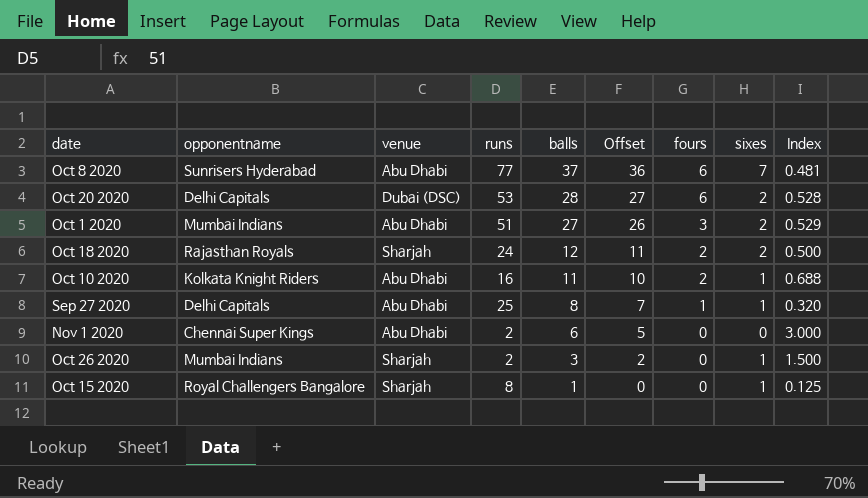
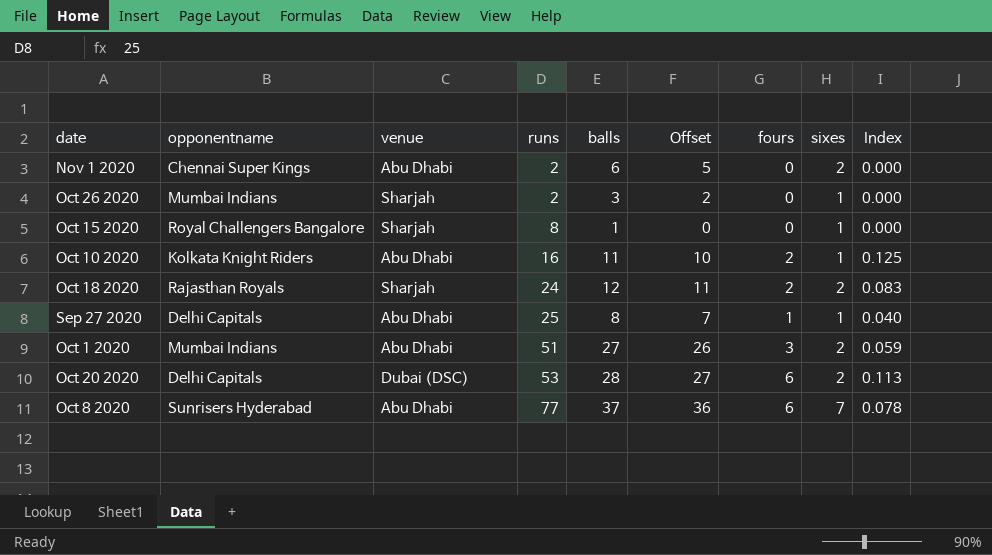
row order: balls descending -> runs ascending
column Index | formula: [balls] / [runs] -> [fours] / [runs]
Nov 1 2020 | sixes: 0 -> 2

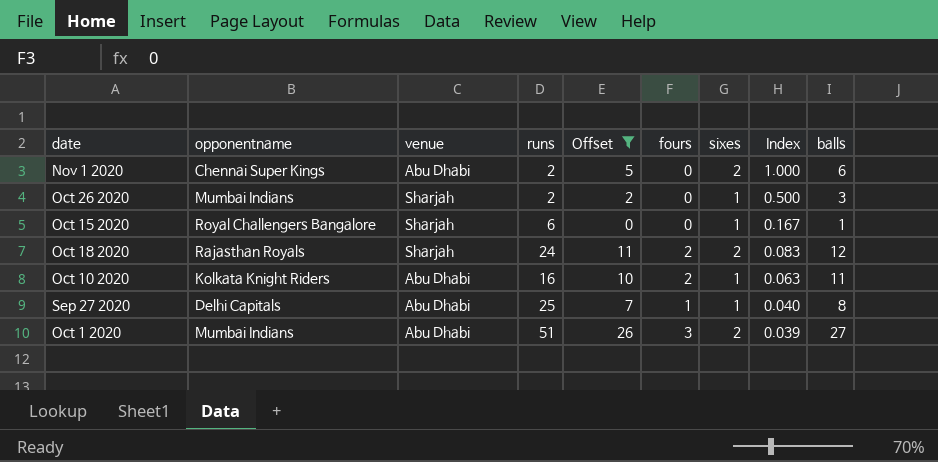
filter: none -> Offset <= 26
row order: runs ascending -> Index descending
column Index | formula: [fours] / [runs] -> [sixes] / [runs]
column balls | position: 5 -> 9
Oct 15 2020 | runs: 8 -> 6

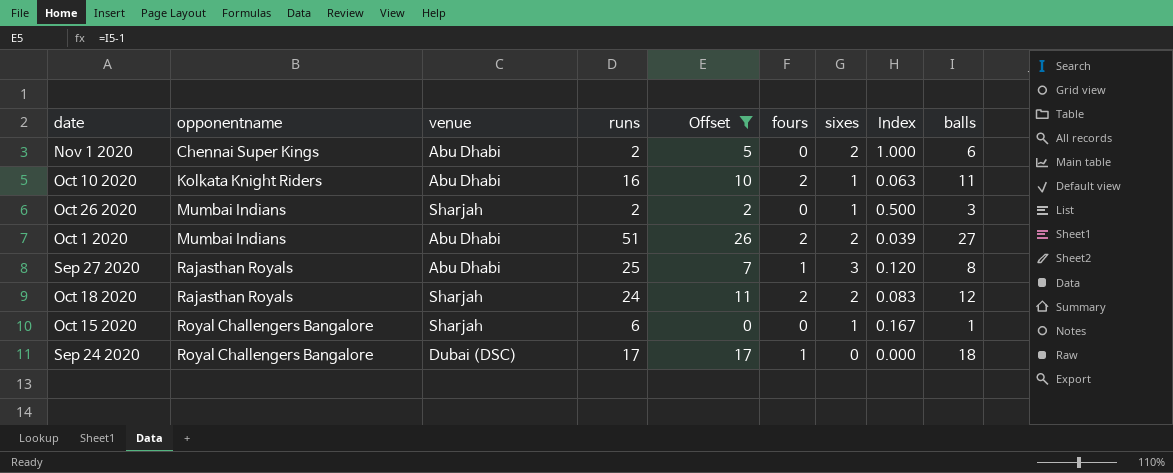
row order: Index descending -> opponentname ascending
Oct 1 2020 | fours: 3 -> 2
Sep 27 2020 | opponentname: Delhi Capitals -> Rajasthan Royals
Sep 27 2020 | sixes: 1 -> 3
Sep 27 2020 | Index: 0.040 -> 0.120
row Sep 24 2020: none -> Royal Challengers Bangalore | Dubai (DSC) | 17 | 17 | 1 | 0 | 0.000 | 18

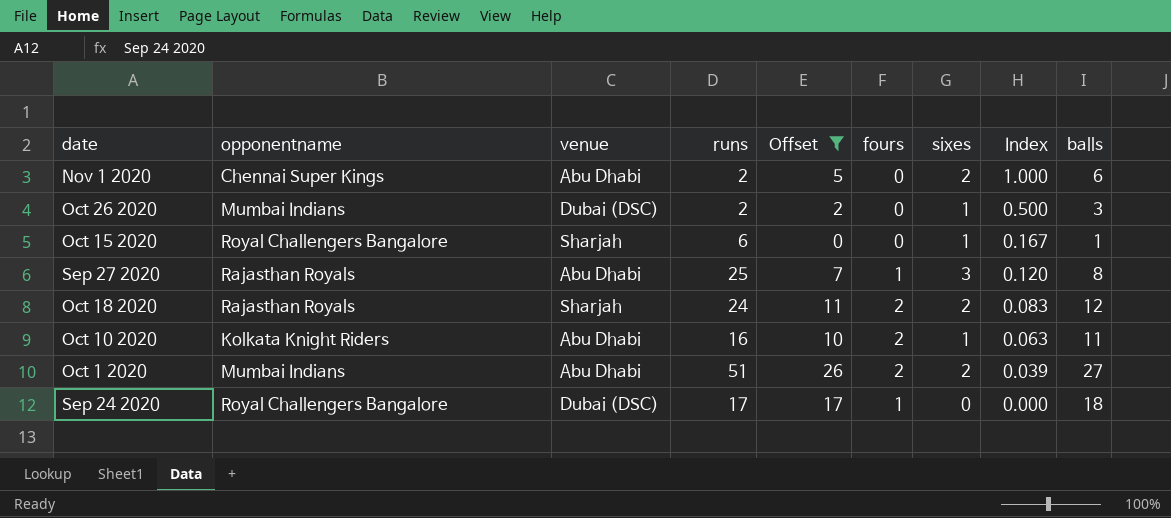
row order: opponentname ascending -> Index descending
Oct 26 2020 | venue: Sharjah -> Dubai (DSC)

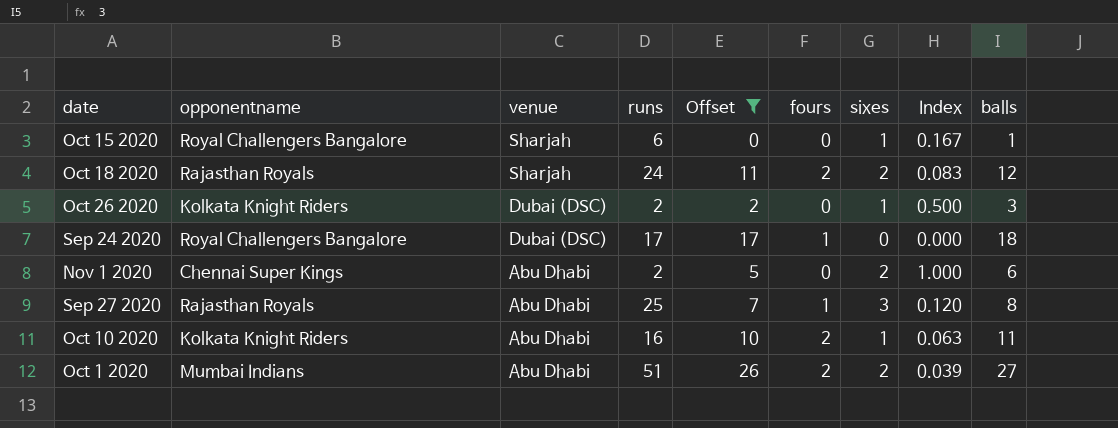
row order: Index descending -> venue descending
Oct 26 2020 | opponentname: Mumbai Indians -> Kolkata Knight Riders

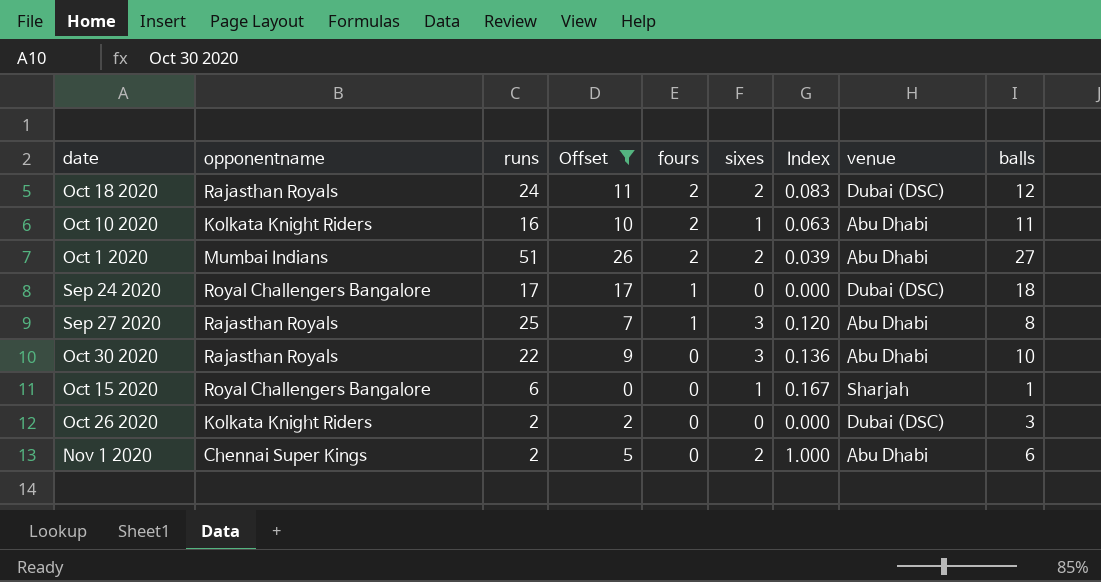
row order: venue descending -> fours descending
column venue | position: 3 -> 8
Oct 18 2020 | venue: Sharjah -> Dubai (DSC)
row Oct 30 2020: none -> Rajasthan Royals | 22 | 9 | 0 | 3 | 0.136 | Abu Dhabi | 10
Oct 26 2020 | sixes: 1 -> 0
Oct 26 2020 | Index: 0.500 -> 0.000

